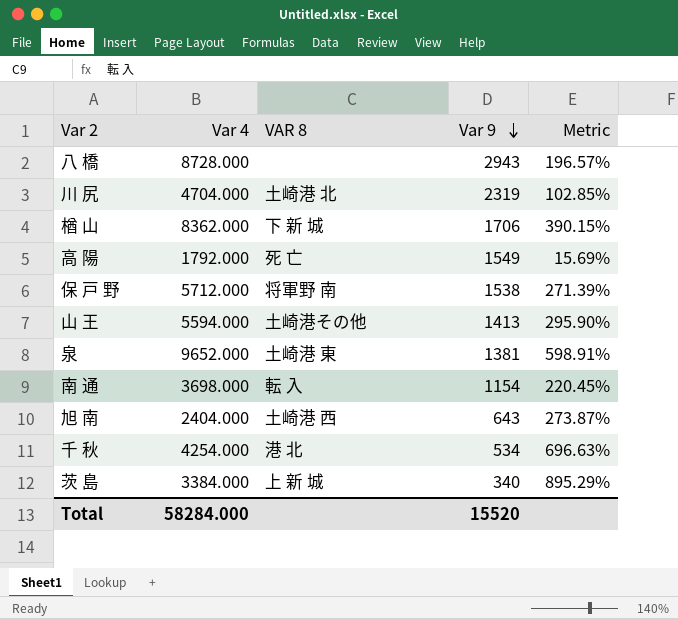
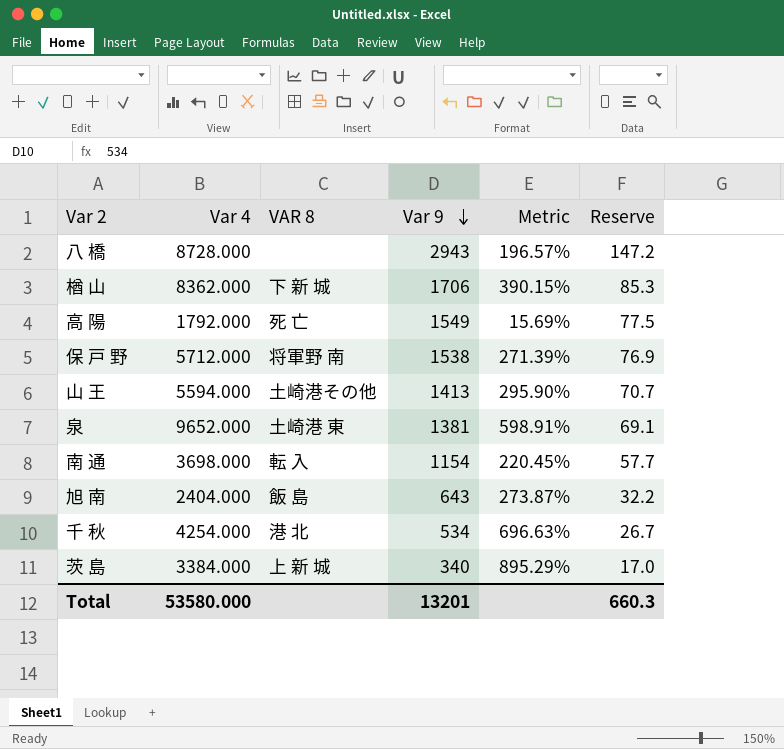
column Reserve | formula: none -> [Var 9] * 0.05
row 川 尻: 4704.000 | 土崎港 北 | 2319 | 102.85% -> none
旭 南 | VAR 8: 土崎港 西 -> 飯 島
Total | Var 4: 58284.000 -> 53580.000
Total | Var 9: 15520 -> 13201

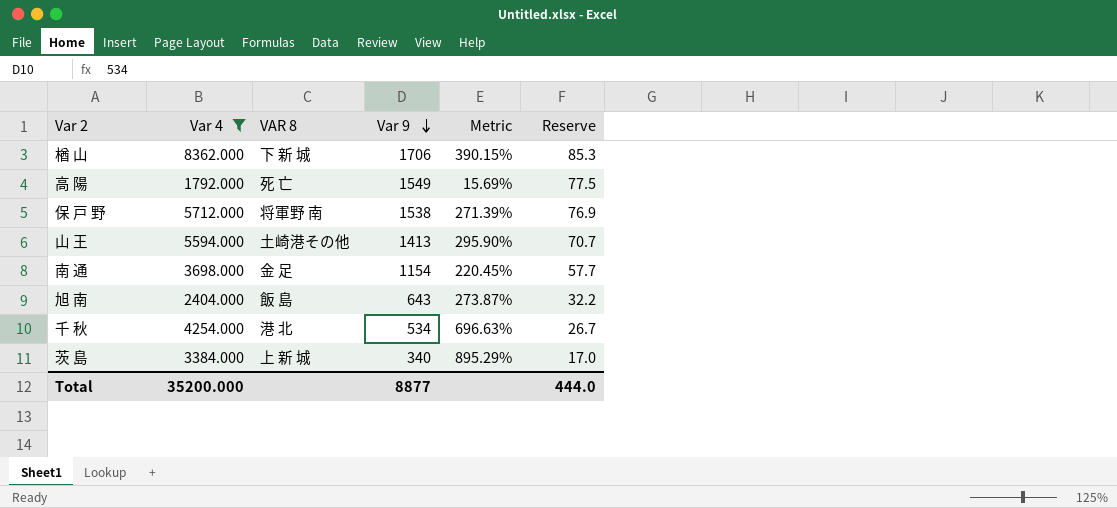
filter: none -> Var 4 <= 8362.000
南 通 | VAR 8: 転 入 -> 金 足
Total | Var 4: 53580.000 -> 35200.000
Total | Var 9: 13201 -> 8877
Total | Reserve: 660.3 -> 444.0

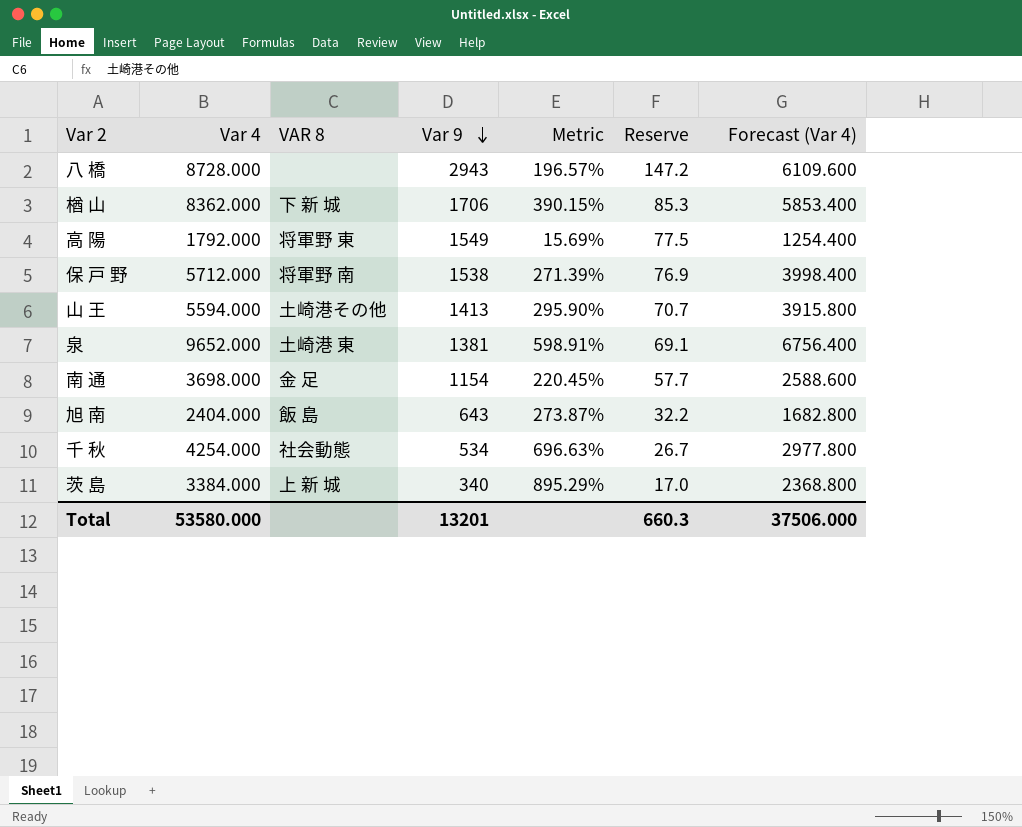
filter: Var 4 <= 8362.000 -> none
column Forecast (Var 4) | formula: none -> [Var 4] * 0.7
高 陽 | VAR 8: 死 亡 -> 将軍野 東
千 秋 | VAR 8: 港 北 -> 社会動態
Total | Var 4: 35200.000 -> 53580.000
Total | Var 9: 8877 -> 13201
Total | Reserve: 444.0 -> 660.3

